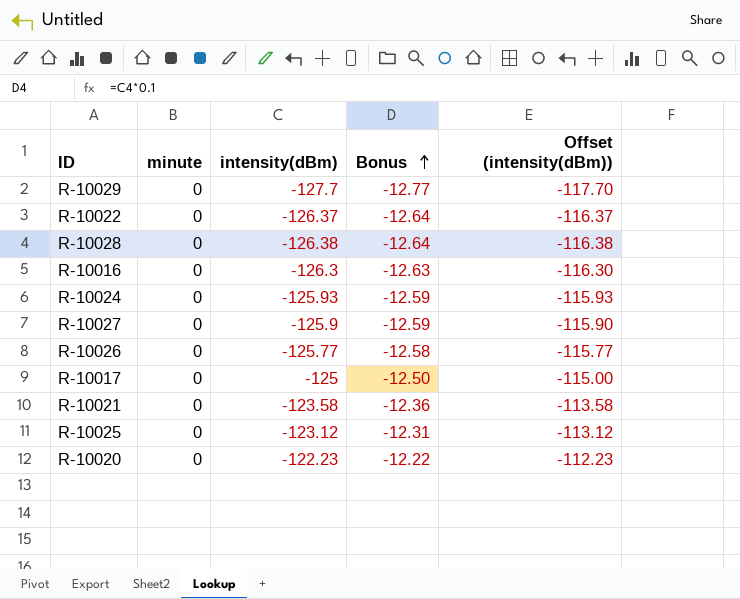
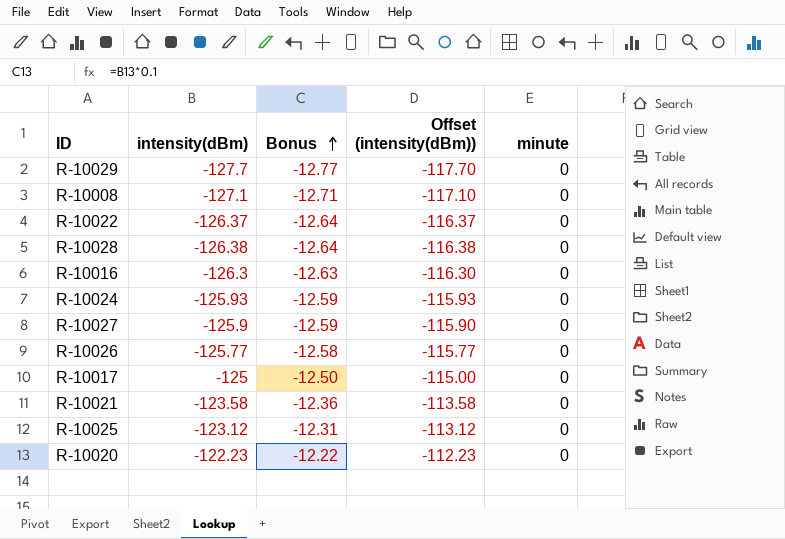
column minute | position: 2 -> 5
row R-10008: none -> -127.1 | -12.71 | -117.10 | 0

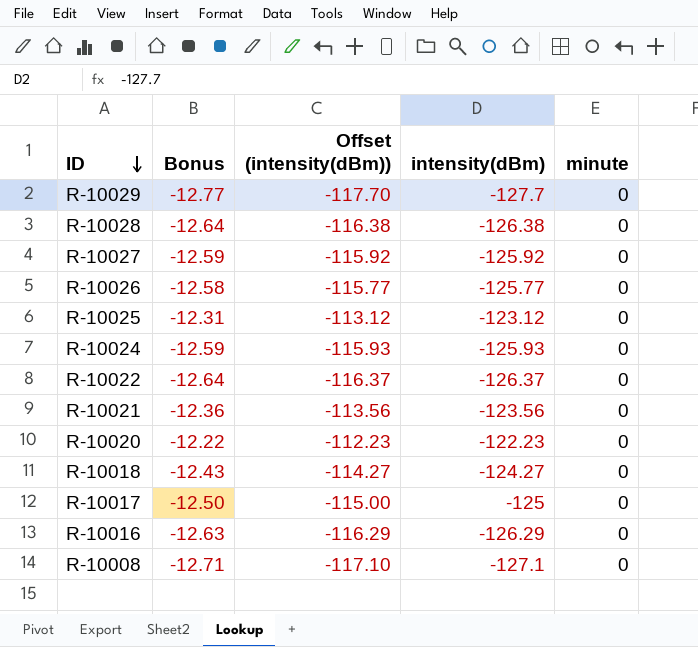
row order: Bonus ascending -> ID descending
column intensity(dBm) | position: 2 -> 4
R-10027 | Offset (intensity(dBm)): -115.90 -> -115.92
R-10027 | intensity(dBm): -125.9 -> -125.92
R-10021 | Offset (intensity(dBm)): -113.58 -> -113.56
R-10021 | intensity(dBm): -123.58 -> -123.56
row R-10018: none -> -12.43 | -114.27 | -124.27 | 0
R-10016 | Offset (intensity(dBm)): -116.30 -> -116.29
R-10016 | intensity(dBm): -126.3 -> -126.29

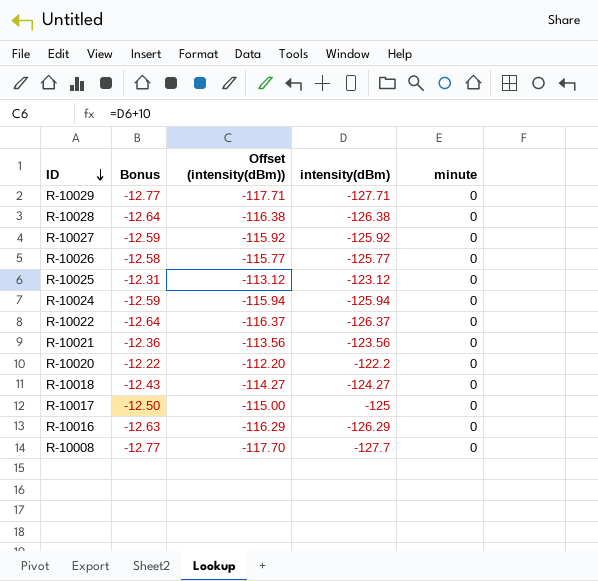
R-10029 | Offset (intensity(dBm)): -117.70 -> -117.71
R-10029 | intensity(dBm): -127.7 -> -127.71
R-10024 | Offset (intensity(dBm)): -115.93 -> -115.94
R-10024 | intensity(dBm): -125.93 -> -125.94
R-10020 | Offset (intensity(dBm)): -112.23 -> -112.20
R-10020 | intensity(dBm): -122.23 -> -122.2
R-10008 | Bonus: -12.71 -> -12.77
R-10008 | Offset (intensity(dBm)): -117.10 -> -117.70
R-10008 | intensity(dBm): -127.1 -> -127.7

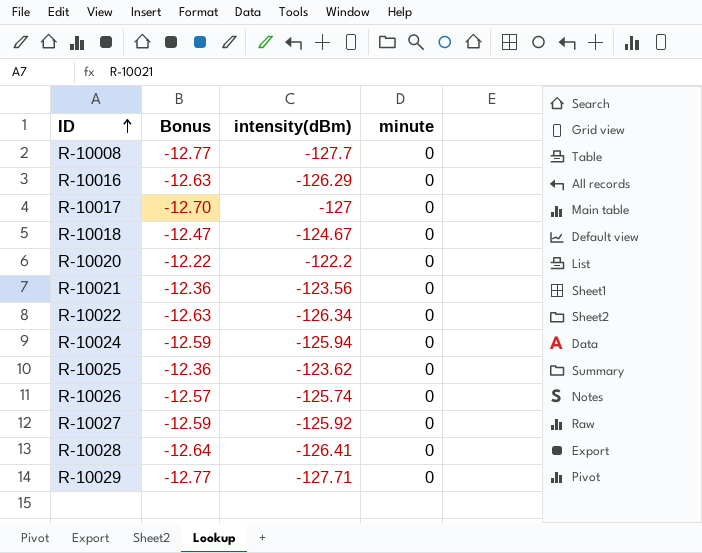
row order: ID descending -> ID ascending
column Offset (intensity(dBm)) | formula: [intensity(dBm)] + 10 -> none
R-10017 | Bonus: -12.50 -> -12.70
R-10017 | intensity(dBm): -125 -> -127
R-10018 | Bonus: -12.43 -> -12.47
R-10018 | intensity(dBm): -124.27 -> -124.67
R-10022 | Bonus: -12.64 -> -12.63
R-10022 | intensity(dBm): -126.37 -> -126.34
R-10025 | Bonus: -12.31 -> -12.36
R-10025 | intensity(dBm): -123.12 -> -123.62
R-10026 | Bonus: -12.58 -> -12.57
R-10026 | intensity(dBm): -125.77 -> -125.74
R-10028 | intensity(dBm): -126.38 -> -126.41

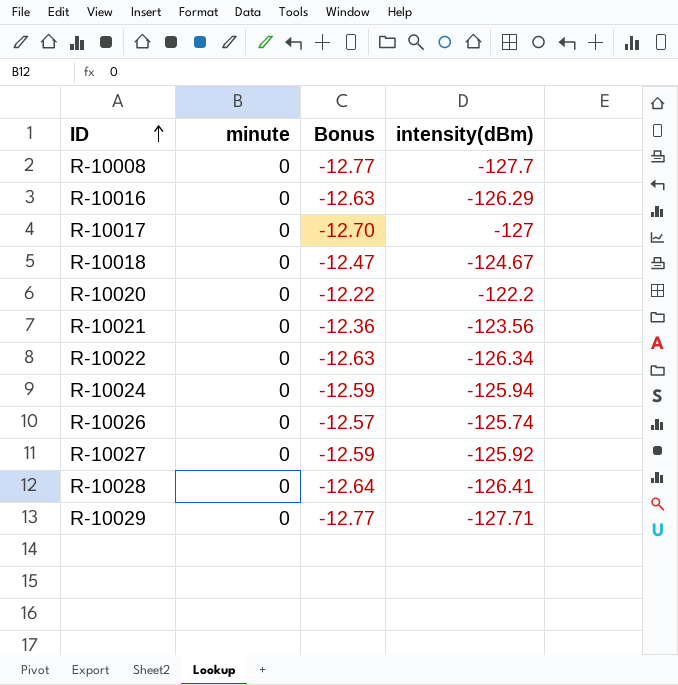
column minute | position: 4 -> 2
row R-10025: -12.36 | -123.62 | 0 -> none

